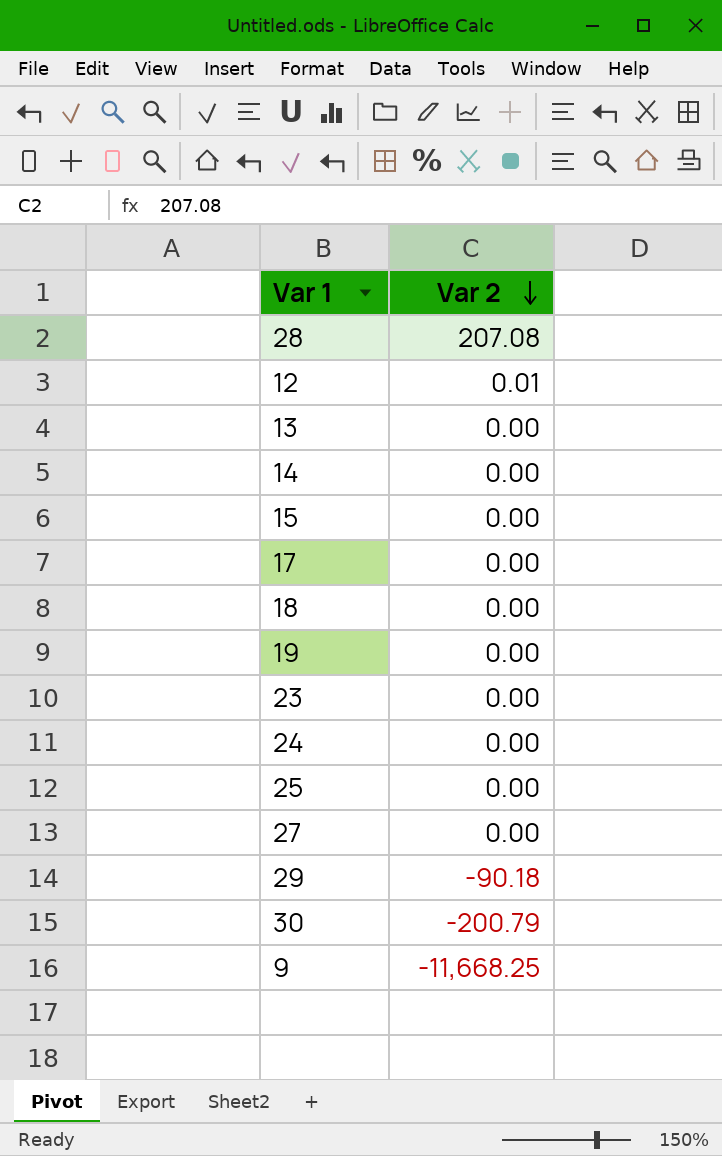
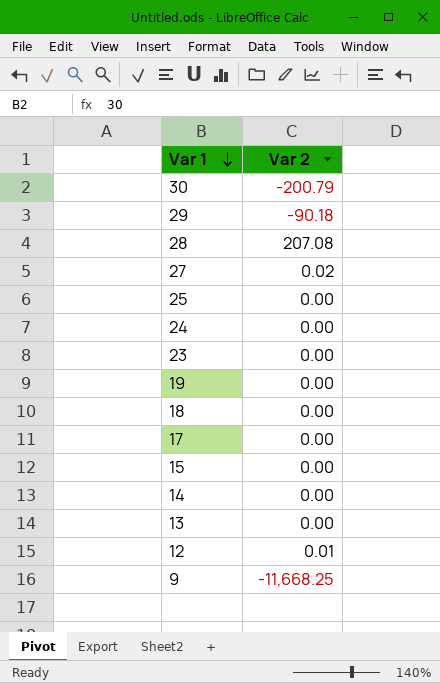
row order: Var 2 descending -> Var 1 descending
27 | Var 2: 0.00 -> 0.02

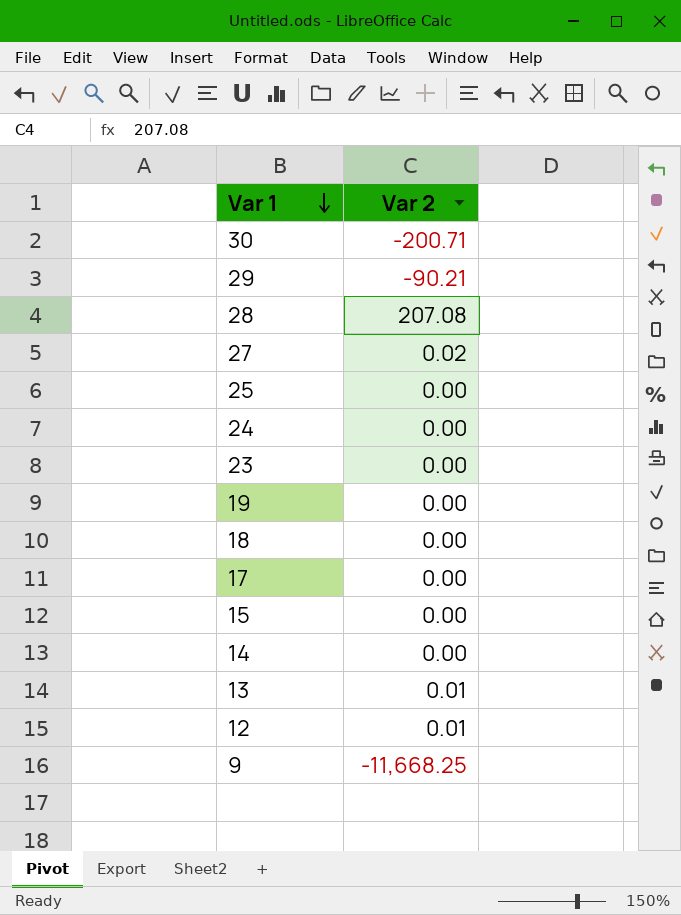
30 | Var 2: -200.79 -> -200.71
29 | Var 2: -90.18 -> -90.21
13 | Var 2: 0.00 -> 0.01

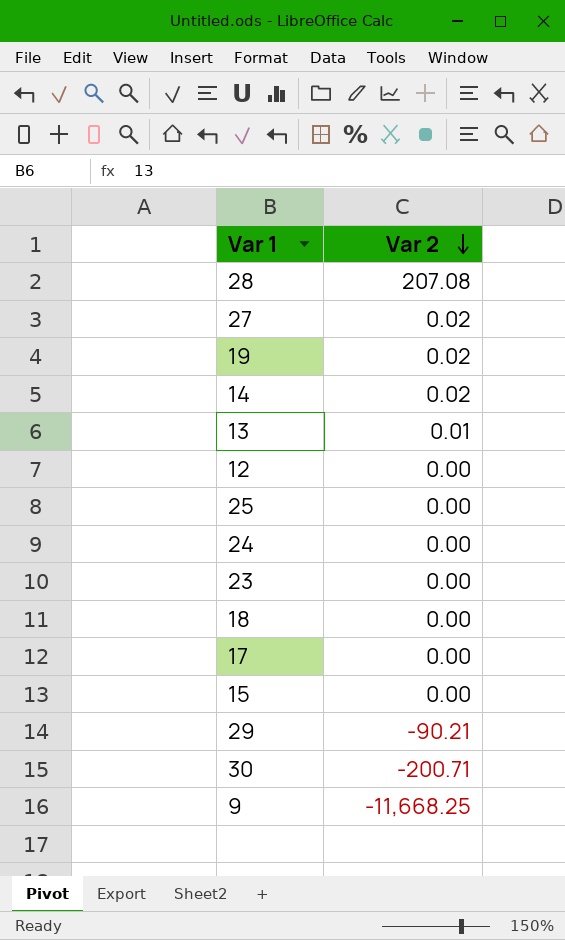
row order: Var 1 descending -> Var 2 descending
19 | Var 2: 0.00 -> 0.02
14 | Var 2: 0.00 -> 0.02
12 | Var 2: 0.01 -> 0.00

